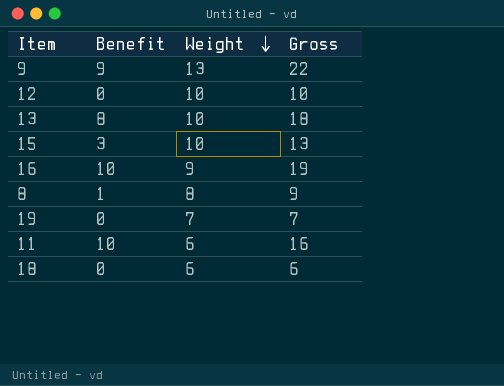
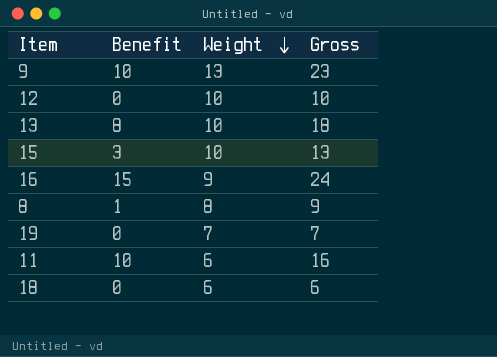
9 | Benefit: 9 -> 10
9 | Gross: 22 -> 23
16 | Benefit: 10 -> 15
16 | Gross: 19 -> 24

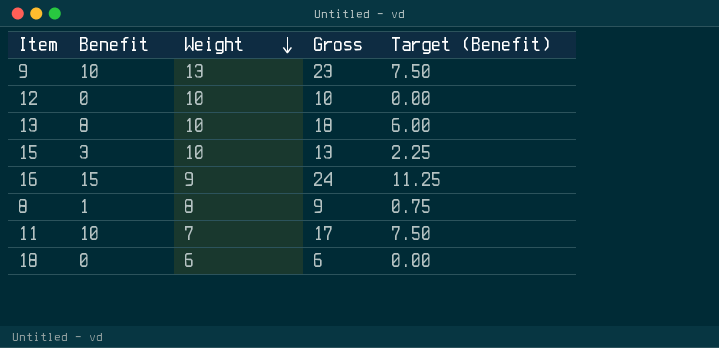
column Target (Benefit) | formula: none -> [Benefit] * 0.75
row 19: 0 | 7 | 7 -> none
11 | Weight: 6 -> 7
11 | Gross: 16 -> 17

